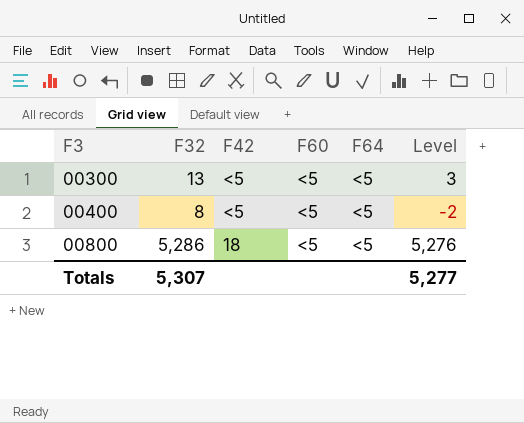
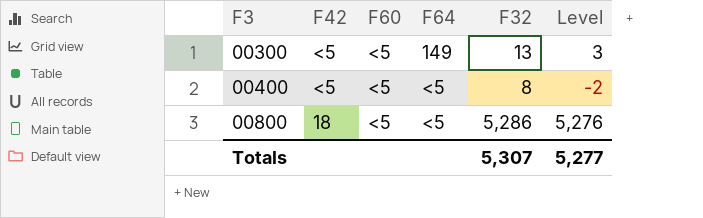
column F32 | position: 2 -> 5
00300 | F64: <5 -> 149

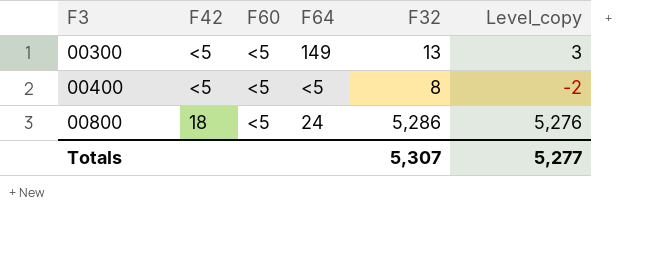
column name: Level -> Level_copy
00800 | F64: <5 -> 24

